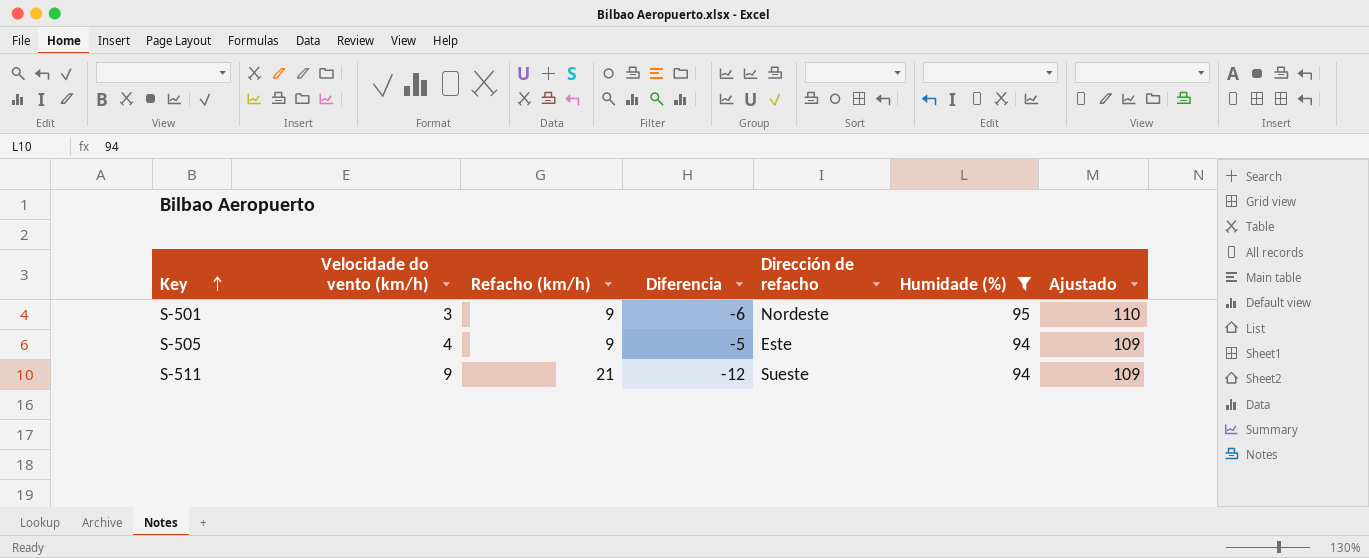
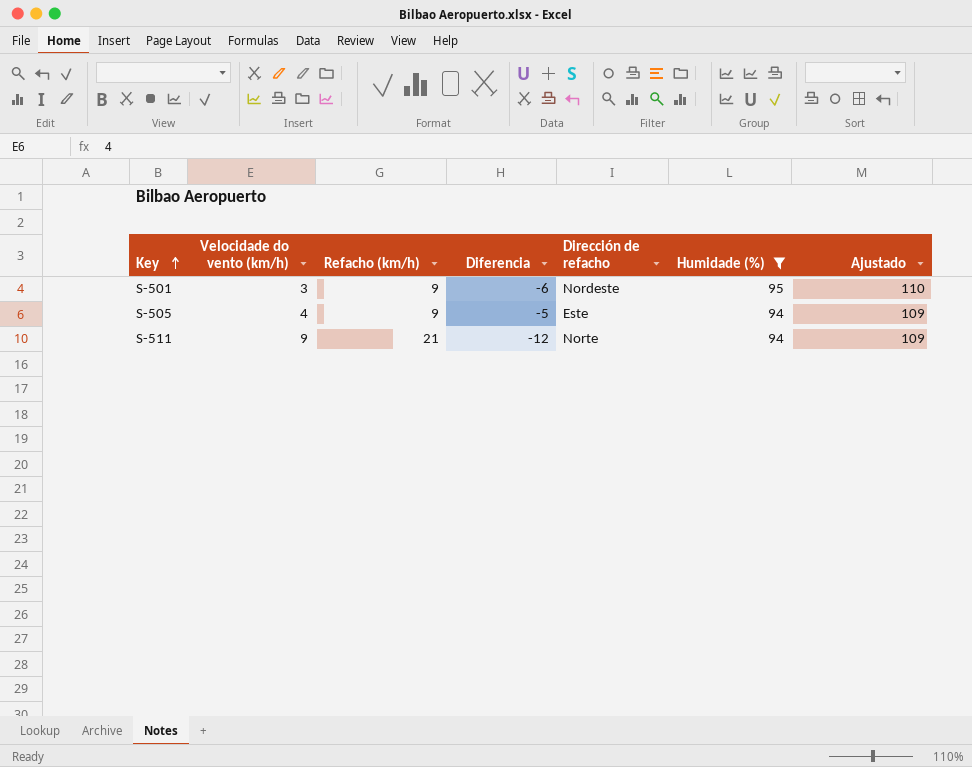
S-511 | Dirección de refacho: Sueste -> Norte

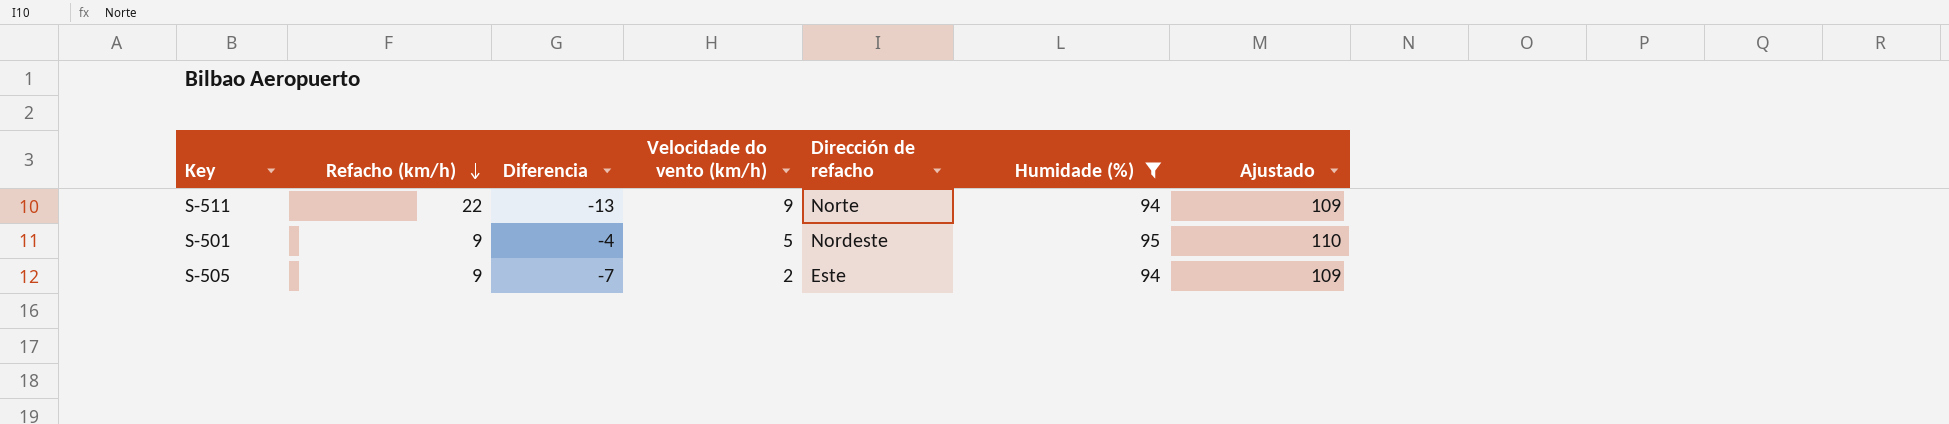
row order: Key ascending -> Refacho (km/h) descending
column Velocidade do vento (km/h) | position: 2 -> 4
S-511 | Refacho (km/h): 21 -> 22
S-511 | Diferencia: -12 -> -13
S-501 | Diferencia: -6 -> -4
S-501 | Velocidade do vento (km/h): 3 -> 5
S-505 | Diferencia: -5 -> -7
S-505 | Velocidade do vento (km/h): 4 -> 2

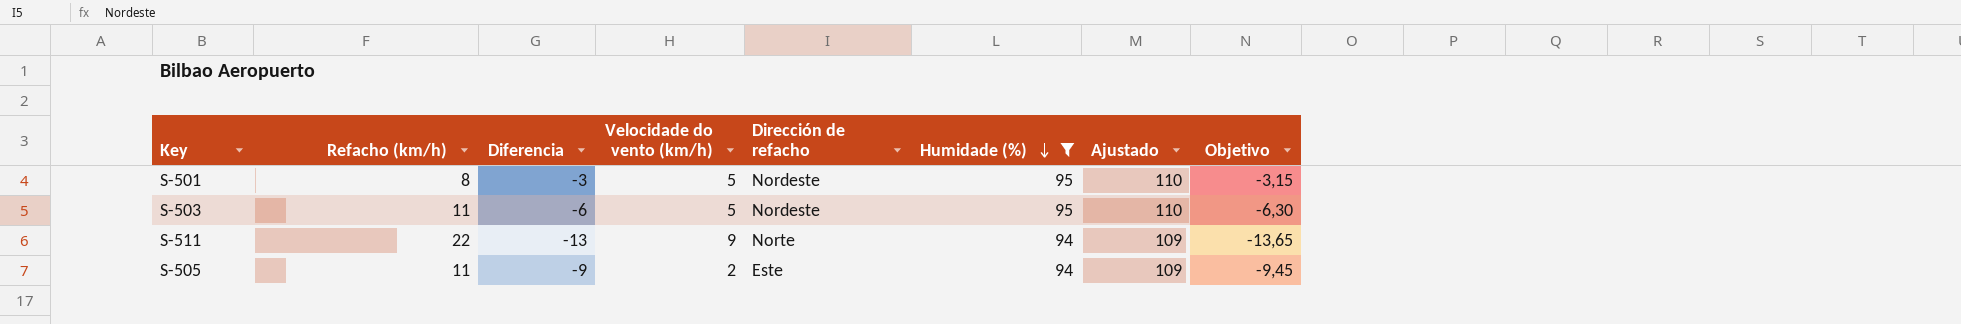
row order: Refacho (km/h) descending -> Humidade (%) descending
column Objetivo | formula: none -> [Diferencia] * 1,05
S-501 | Refacho (km/h): 9 -> 8
S-501 | Diferencia: -4 -> -3
row S-503: none -> 11 | -6 | 5 | Nordeste | 95 | 110 | -6,30
S-505 | Refacho (km/h): 9 -> 11
S-505 | Diferencia: -7 -> -9

